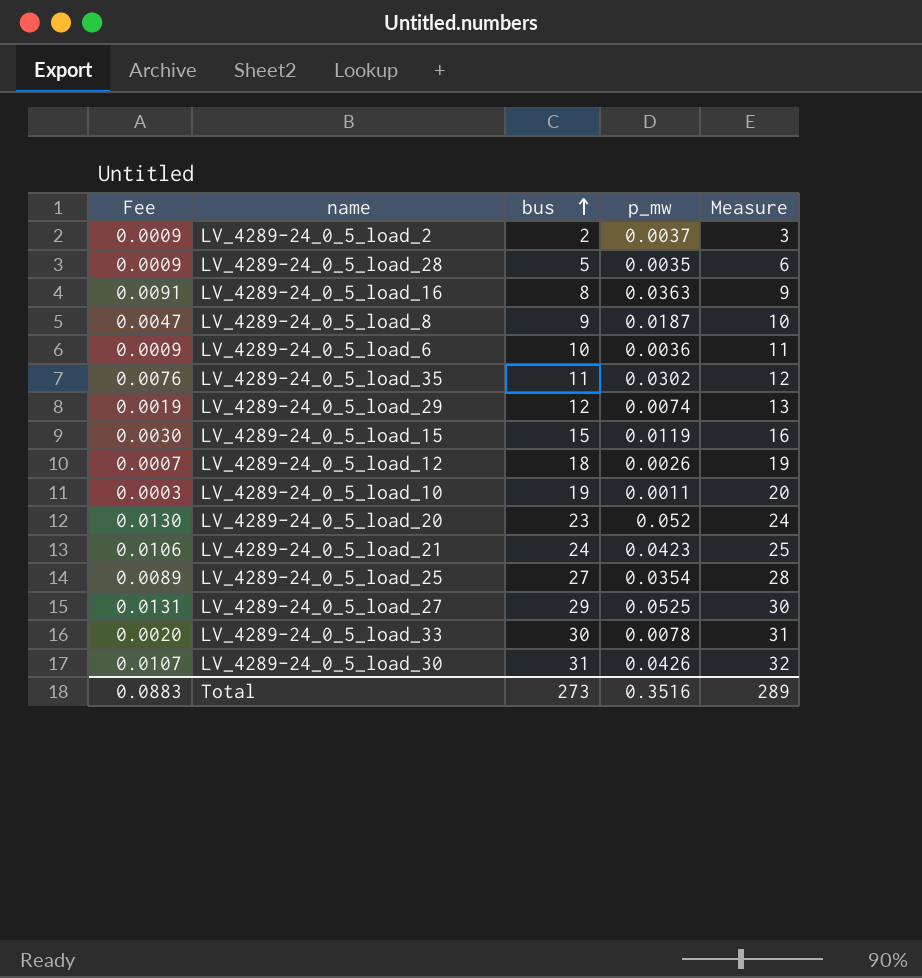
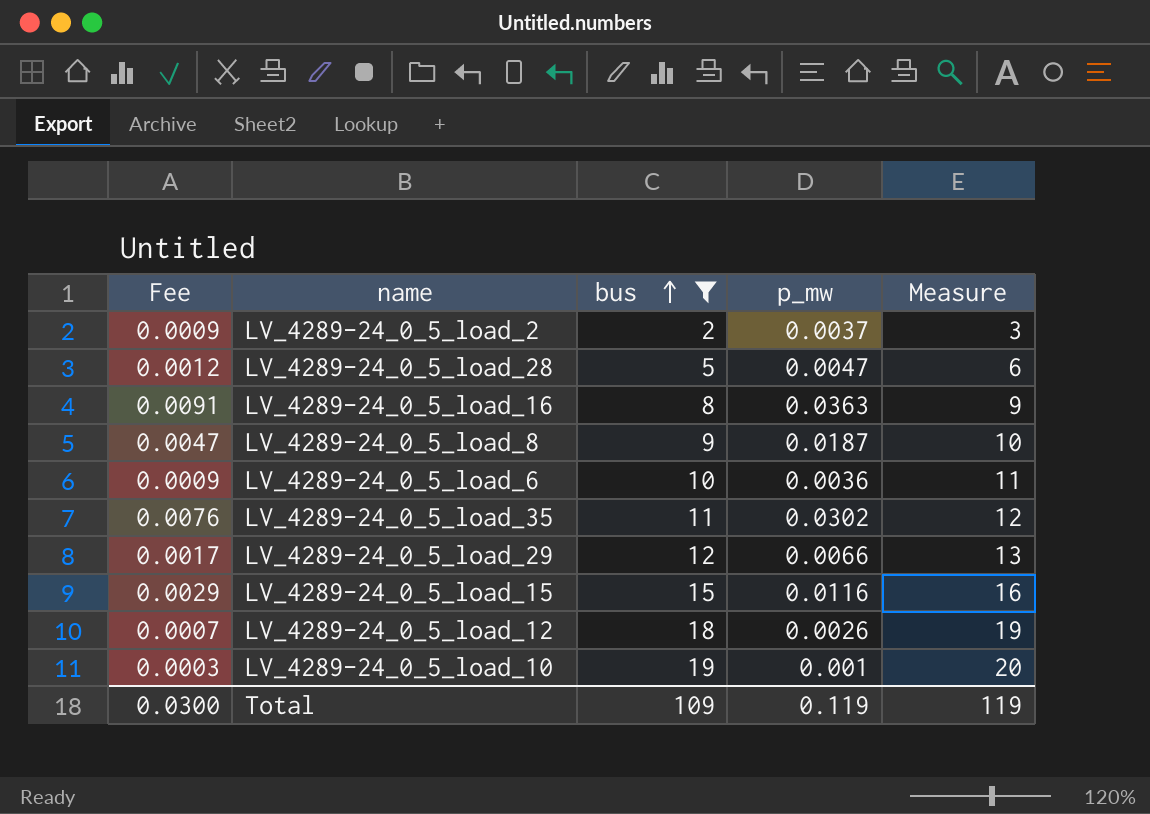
filter: none -> bus <= 19
LV_4289-24_0_5_load_28 | Fee: 0.0009 -> 0.0012
LV_4289-24_0_5_load_28 | p_mw: 0.0035 -> 0.0047
LV_4289-24_0_5_load_29 | Fee: 0.0019 -> 0.0017
LV_4289-24_0_5_load_29 | p_mw: 0.0074 -> 0.0066
LV_4289-24_0_5_load_15 | Fee: 0.0030 -> 0.0029
LV_4289-24_0_5_load_15 | p_mw: 0.0119 -> 0.0116
LV_4289-24_0_5_load_10 | p_mw: 0.0011 -> 0.001
Total | Fee: 0.0883 -> 0.0300
Total | bus: 273 -> 109
Total | p_mw: 0.3516 -> 0.119
Total | Measure: 289 -> 119

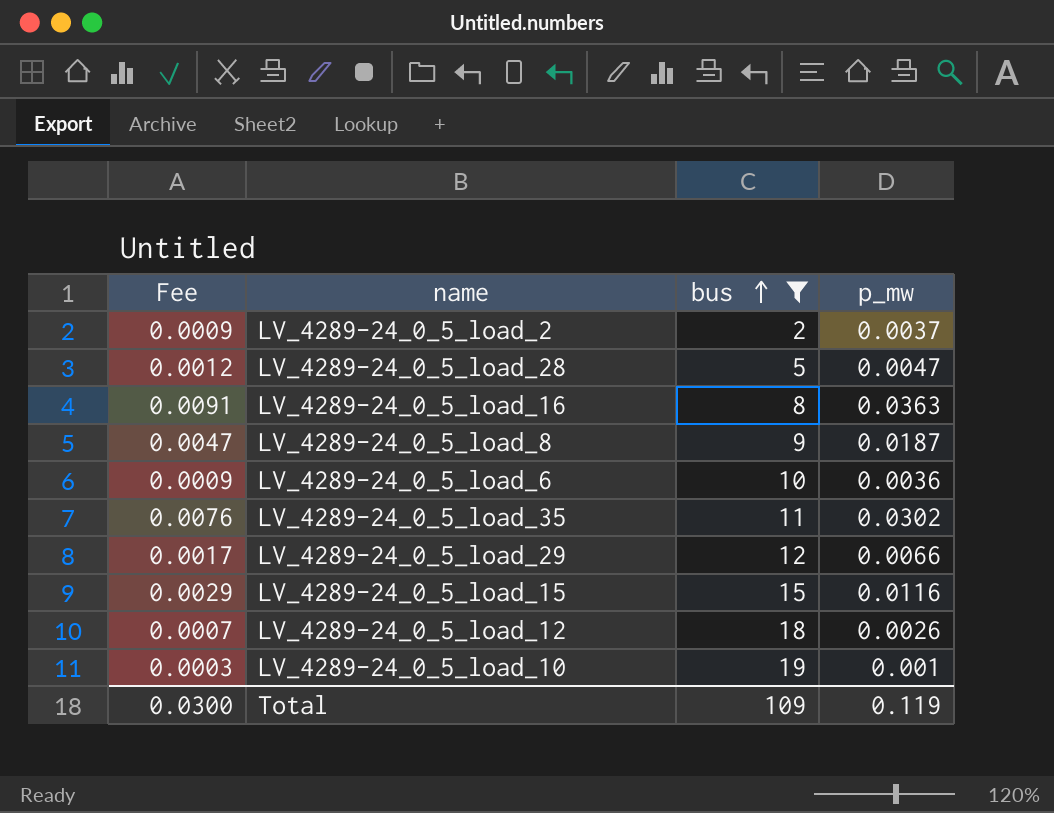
column Measure | formula: [bus] + 1 -> none

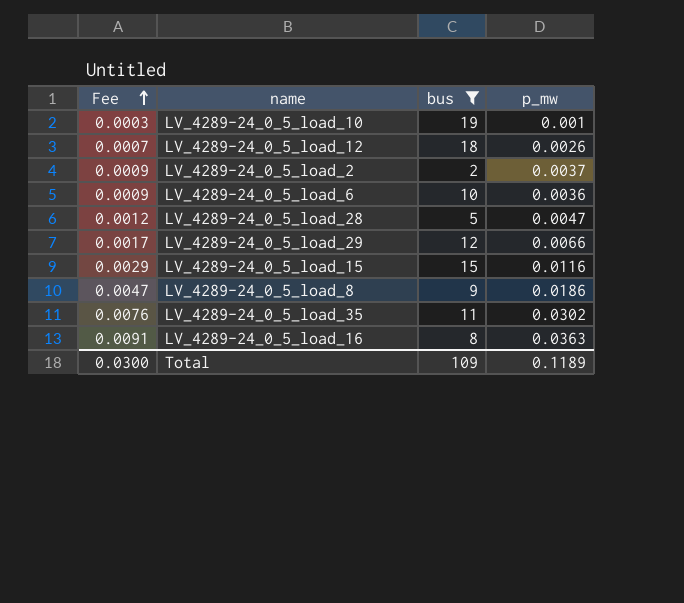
row order: bus ascending -> Fee ascending
LV_4289-24_0_5_load_8 | p_mw: 0.0187 -> 0.0186
Total | p_mw: 0.119 -> 0.1189

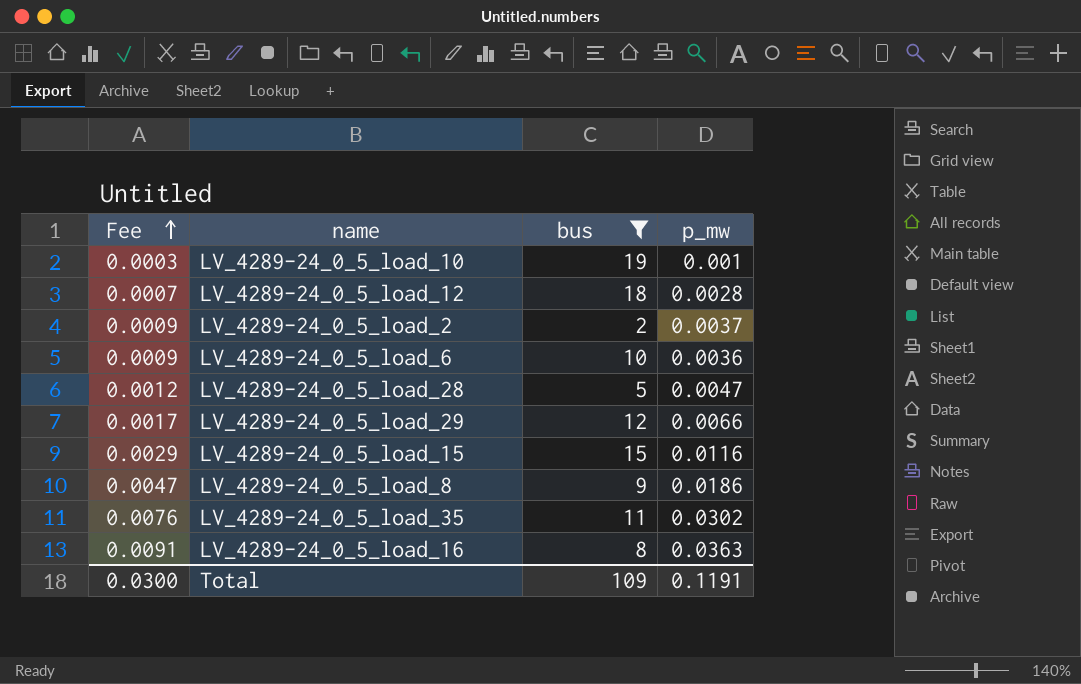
LV_4289-24_0_5_load_12 | p_mw: 0.0026 -> 0.0028
Total | p_mw: 0.1189 -> 0.1191

